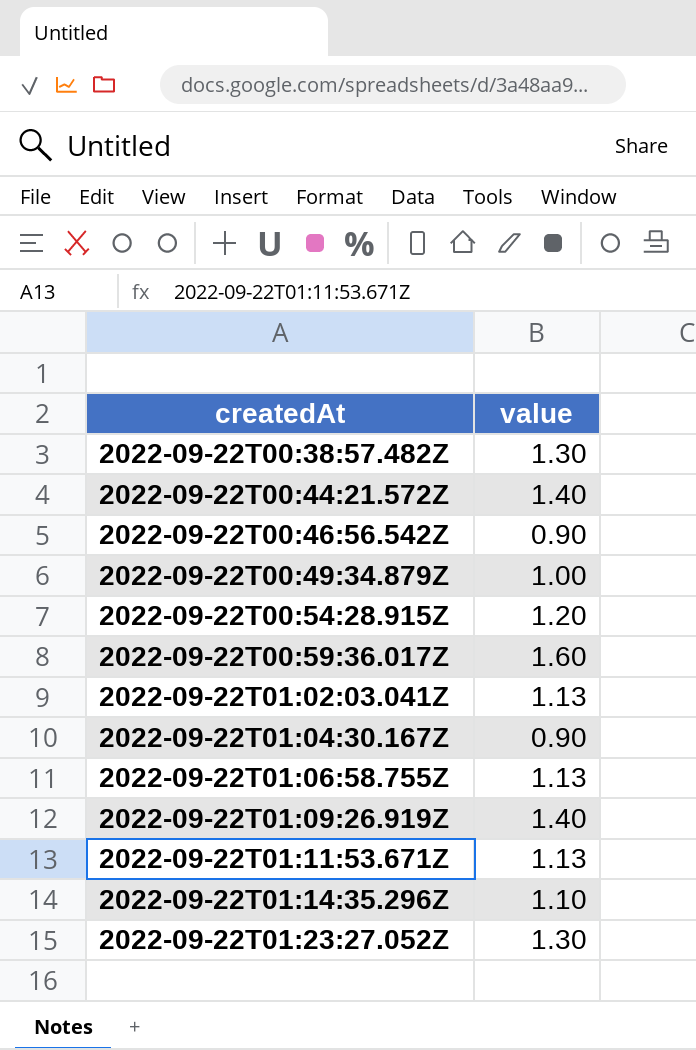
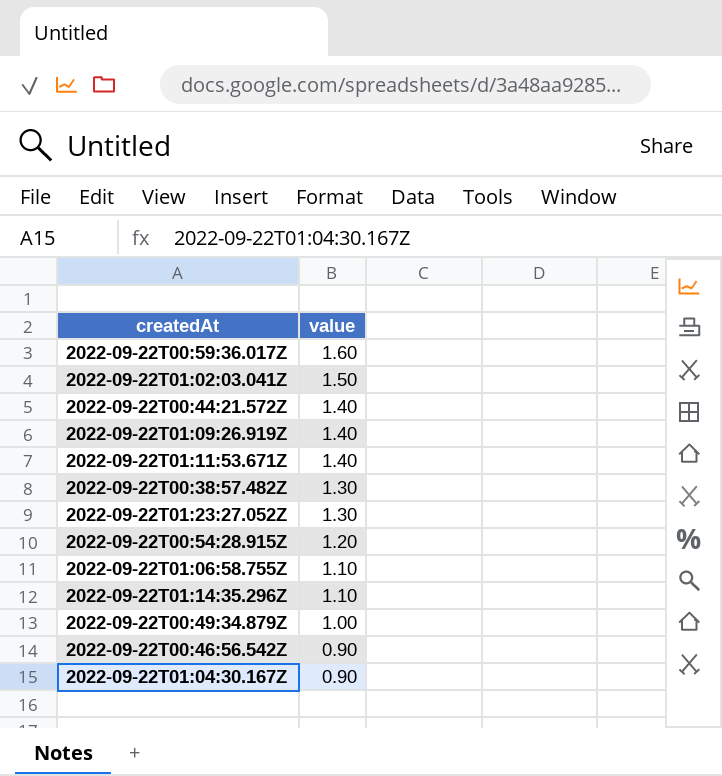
row order: createdAt ascending -> value descending
2022-09-22T01:02:03.041Z | value: 1.13 -> 1.50
2022-09-22T01:11:53.671Z | value: 1.13 -> 1.40
2022-09-22T01:06:58.755Z | value: 1.13 -> 1.10

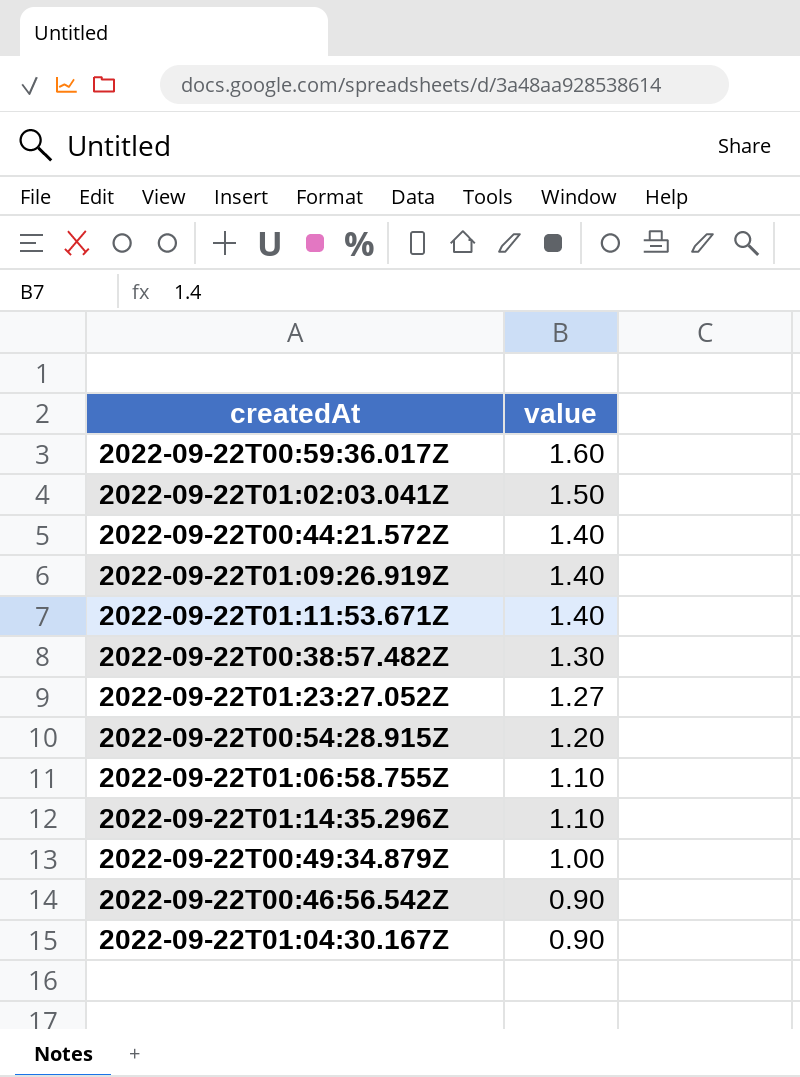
2022-09-22T01:23:27.052Z | value: 1.30 -> 1.27

